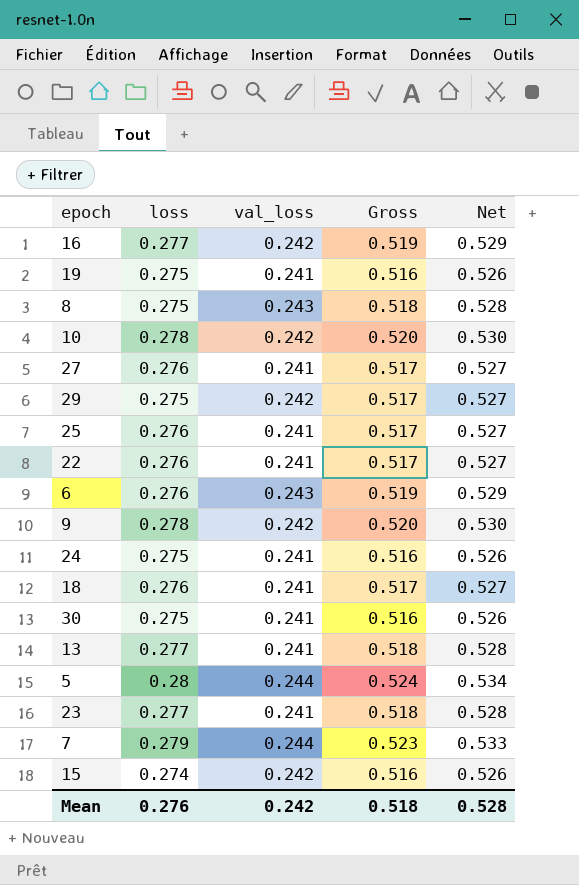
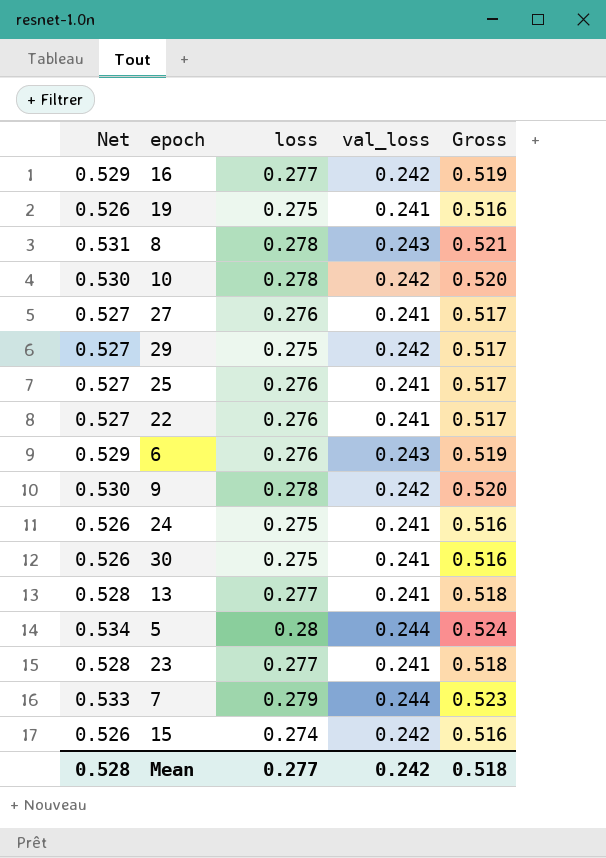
column Net | position: 5 -> 1
row 18: 0.276 | 0.241 | 0.517 | 0.527 -> none
8 | Net: 0.528 -> 0.531
8 | loss: 0.275 -> 0.278
8 | Gross: 0.518 -> 0.521
Mean | loss: 0.276 -> 0.277

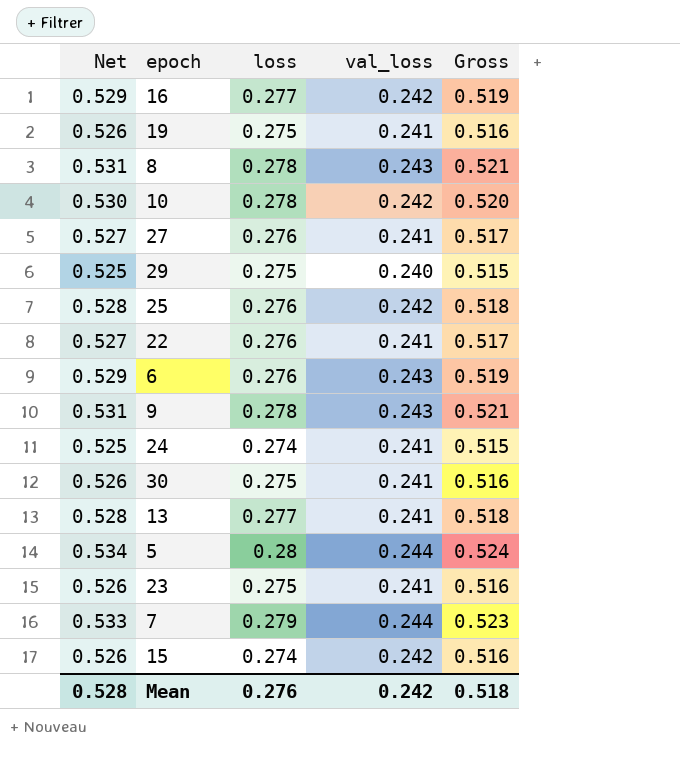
29 | Net: 0.527 -> 0.525
29 | val_loss: 0.242 -> 0.240
29 | Gross: 0.517 -> 0.515
25 | Net: 0.527 -> 0.528
25 | val_loss: 0.241 -> 0.242
25 | Gross: 0.517 -> 0.518
9 | Net: 0.530 -> 0.531
9 | val_loss: 0.242 -> 0.243
9 | Gross: 0.520 -> 0.521
24 | Net: 0.526 -> 0.525
24 | loss: 0.275 -> 0.274
24 | Gross: 0.516 -> 0.515
23 | Net: 0.528 -> 0.526
23 | loss: 0.277 -> 0.275
23 | Gross: 0.518 -> 0.516
Mean | loss: 0.277 -> 0.276

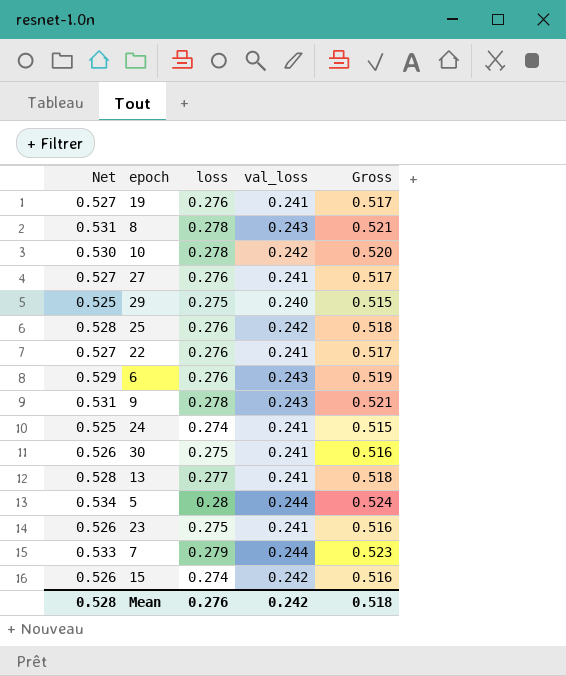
row 16: 0.529 | 0.277 | 0.242 | 0.519 -> none
19 | Net: 0.526 -> 0.527
19 | loss: 0.275 -> 0.276
19 | Gross: 0.516 -> 0.517

